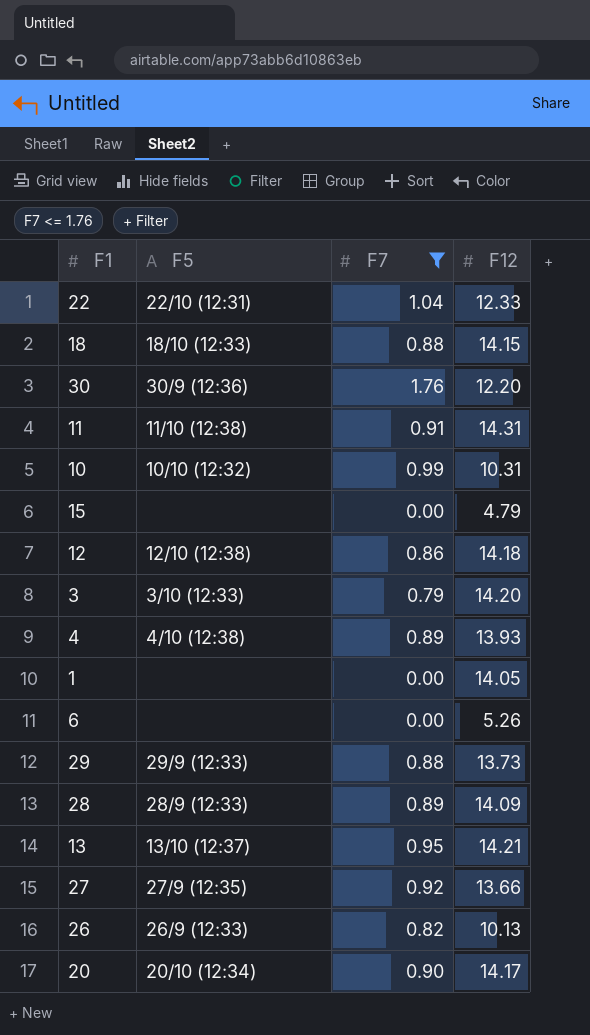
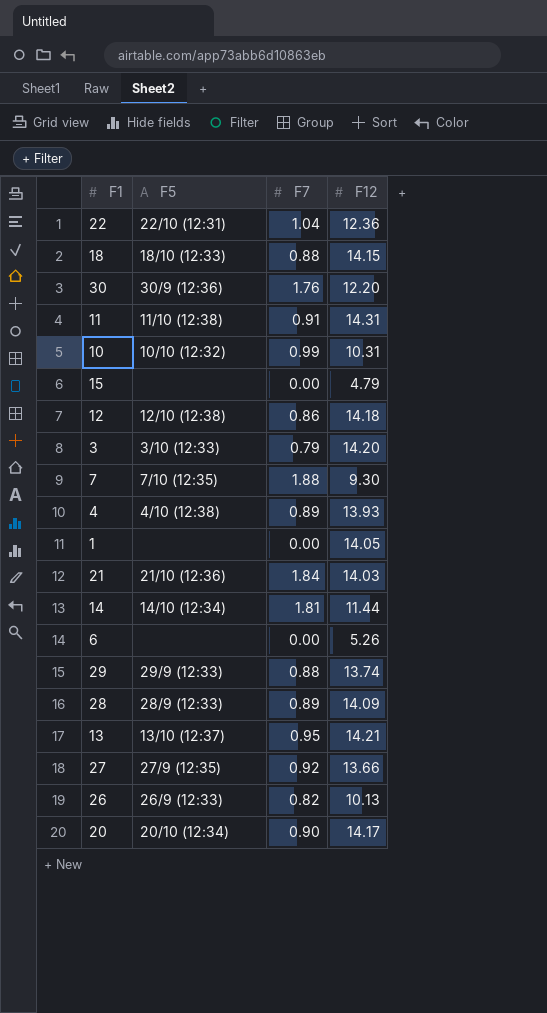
filter: F7 <= 1.76 -> none
22 | F12: 12.33 -> 12.36
29 | F12: 13.73 -> 13.74

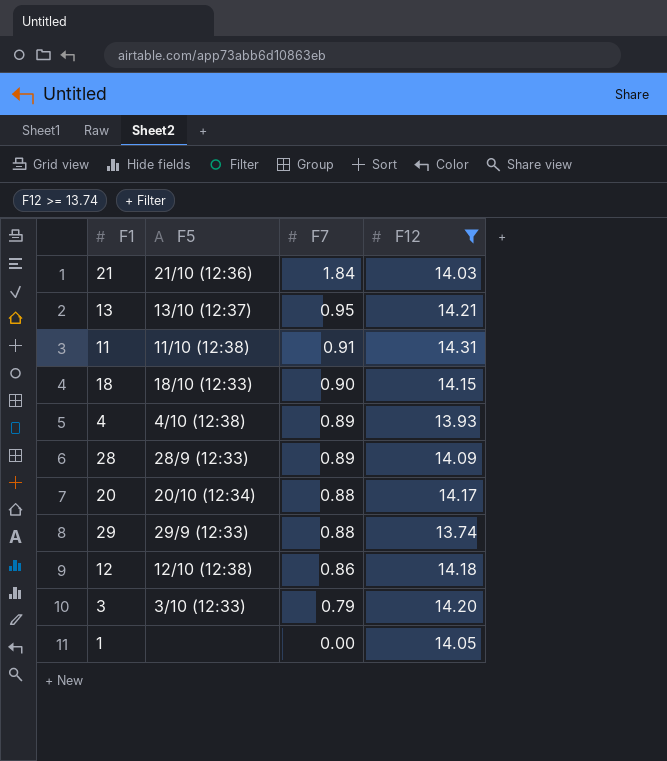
filter: none -> F12 >= 13.74
row order: none -> F7 descending
18 | F7: 0.88 -> 0.90
20 | F7: 0.90 -> 0.88

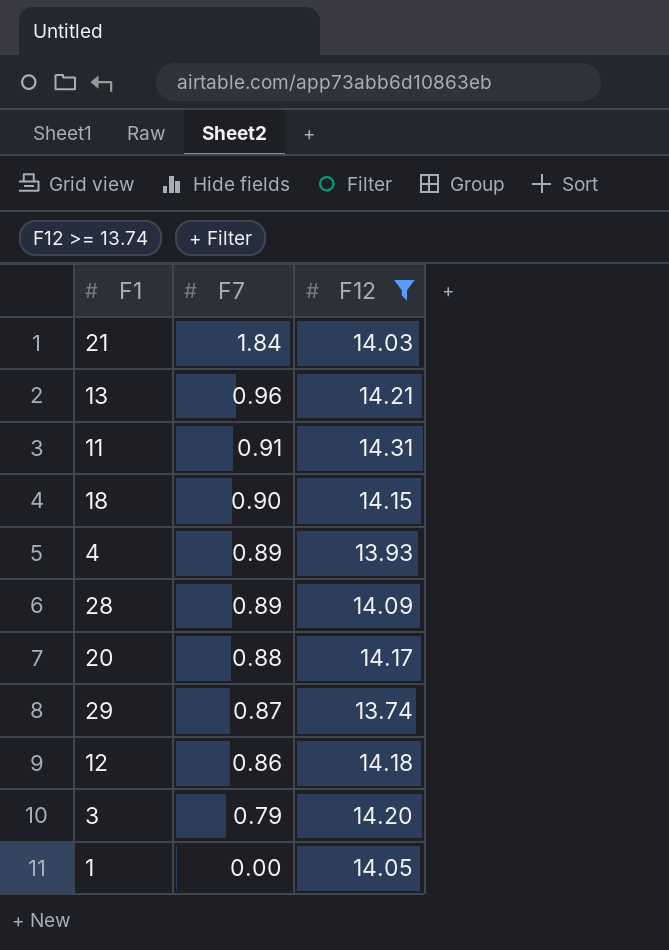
column F5 | position: 2 -> none
13 | F7: 0.95 -> 0.96
29 | F7: 0.88 -> 0.87

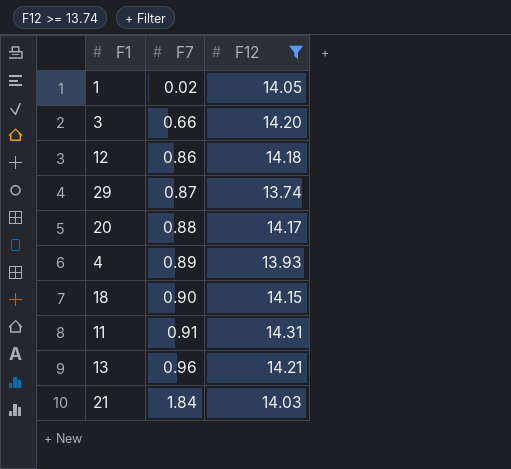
row order: F7 descending -> F7 ascending
row 28: 0.89 | 14.09 -> none
1 | F7: 0.00 -> 0.02
3 | F7: 0.79 -> 0.66

